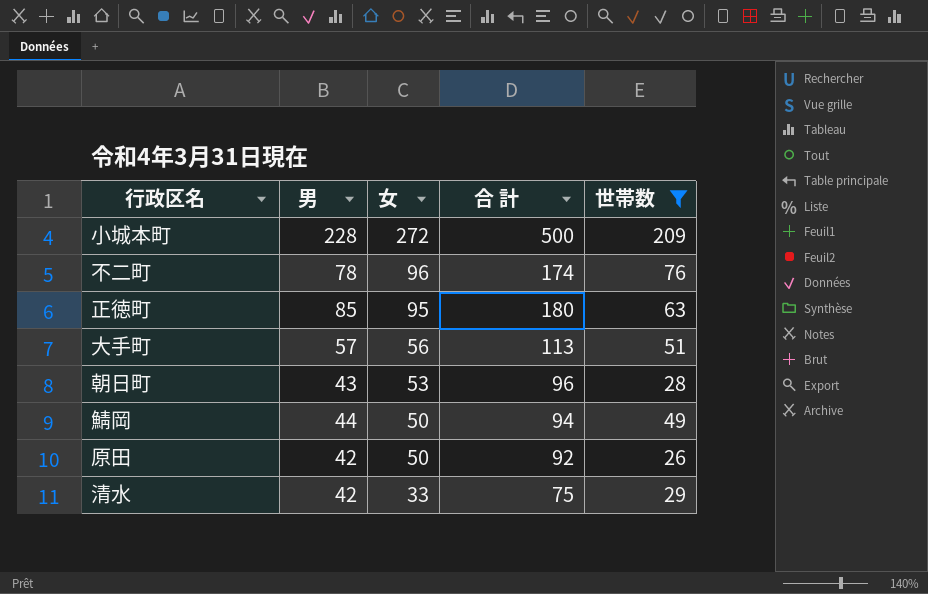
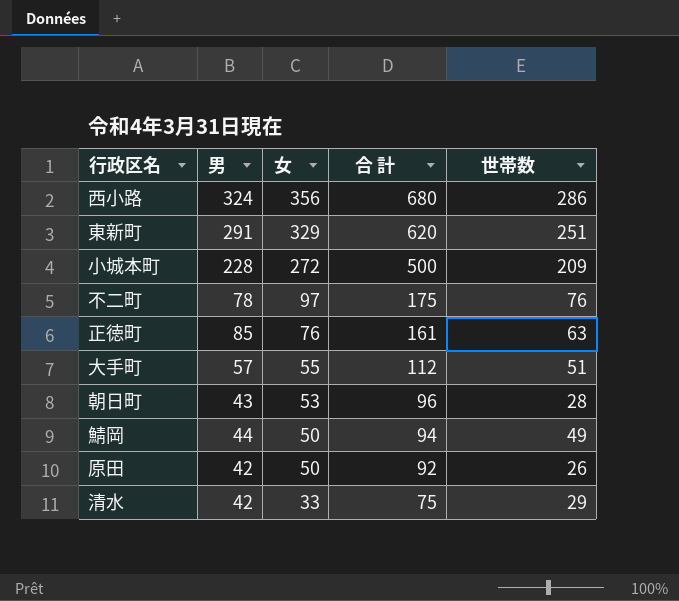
filter: 世帯数 <= 209 -> none
不二町 | 女: 96 -> 97
不二町 | 合 計: 174 -> 175
正徳町 | 女: 95 -> 76
正徳町 | 合 計: 180 -> 161
大手町 | 女: 56 -> 55
大手町 | 合 計: 113 -> 112

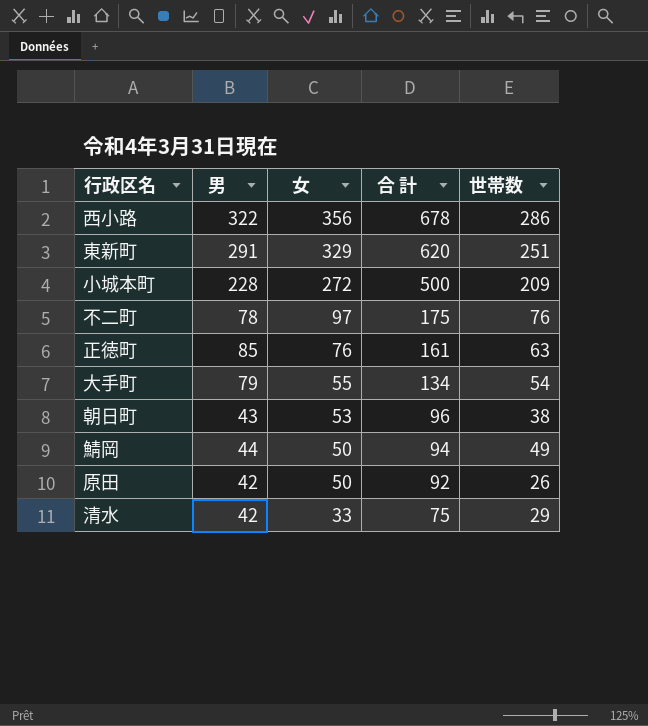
西小路 | 男: 324 -> 322
西小路 | 合 計: 680 -> 678
大手町 | 男: 57 -> 79
大手町 | 合 計: 112 -> 134
大手町 | 世帯数: 51 -> 54
朝日町 | 世帯数: 28 -> 38

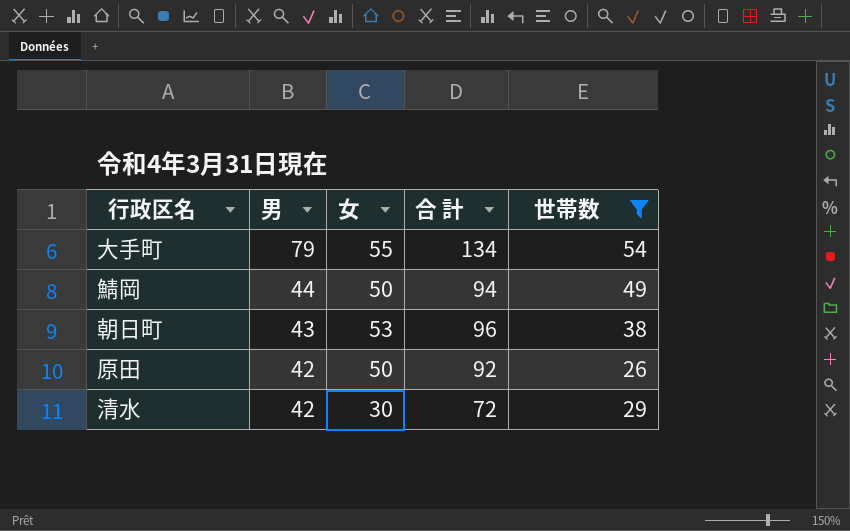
filter: none -> 世帯数 <= 54
row order: 女 descending -> 男 descending
清水 | 女: 33 -> 30
清水 | 合 計: 75 -> 72

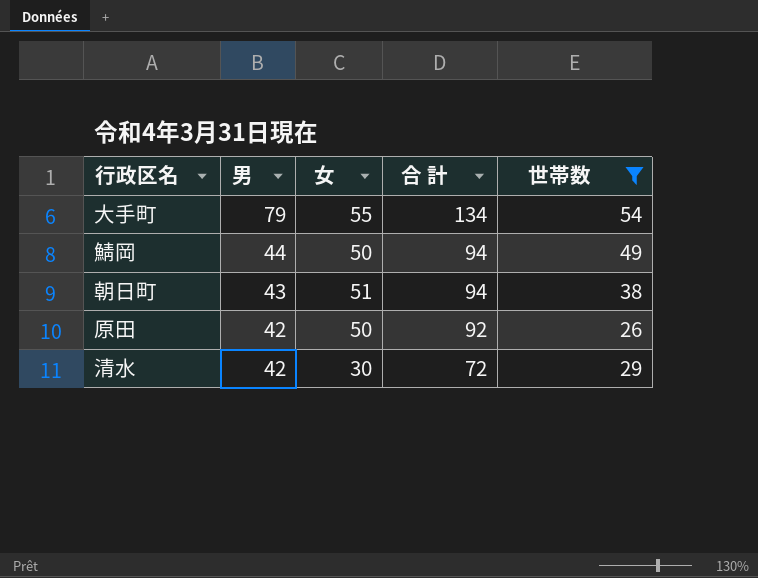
朝日町 | 女: 53 -> 51
朝日町 | 合 計: 96 -> 94

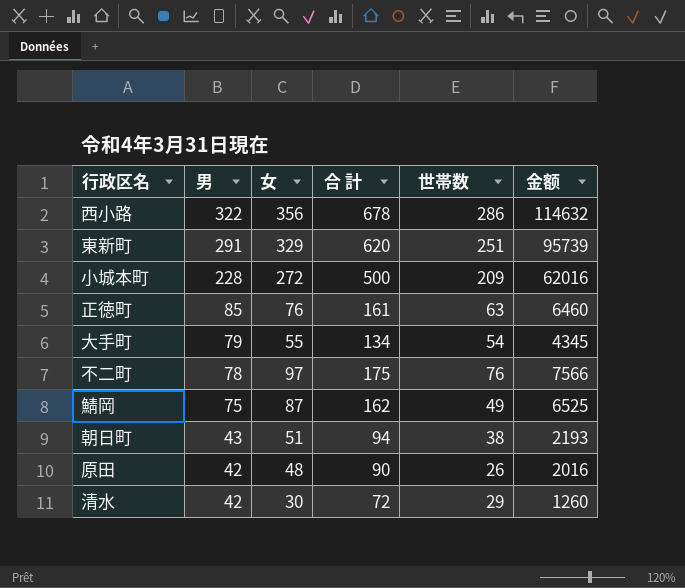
filter: 世帯数 <= 54 -> none
column 金额 | formula: none -> [男] * [女]
鯖岡 | 男: 44 -> 75
鯖岡 | 女: 50 -> 87
鯖岡 | 合 計: 94 -> 162
原田 | 女: 50 -> 48
原田 | 合 計: 92 -> 90

